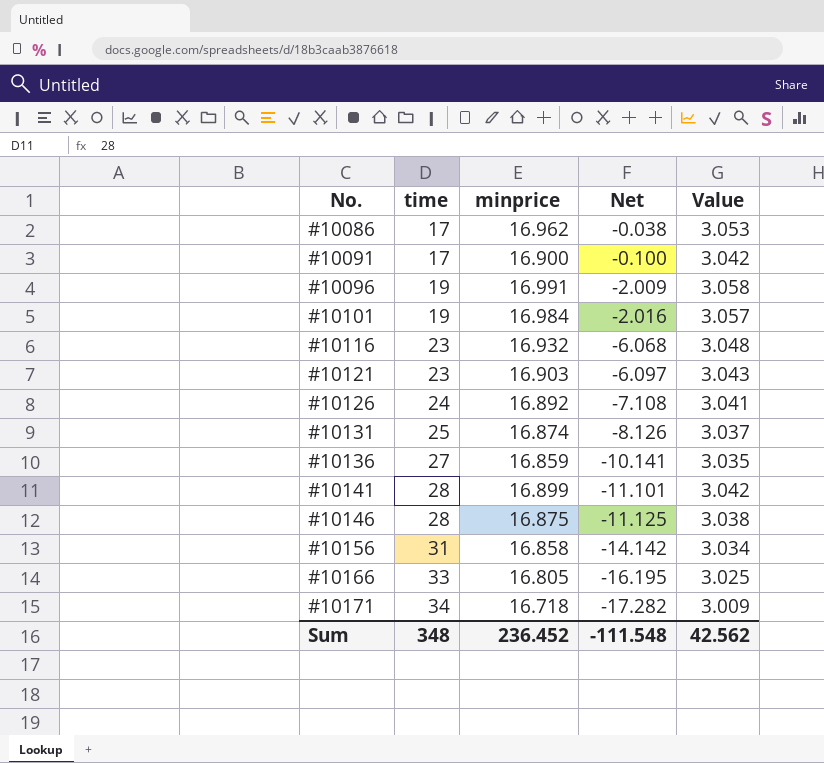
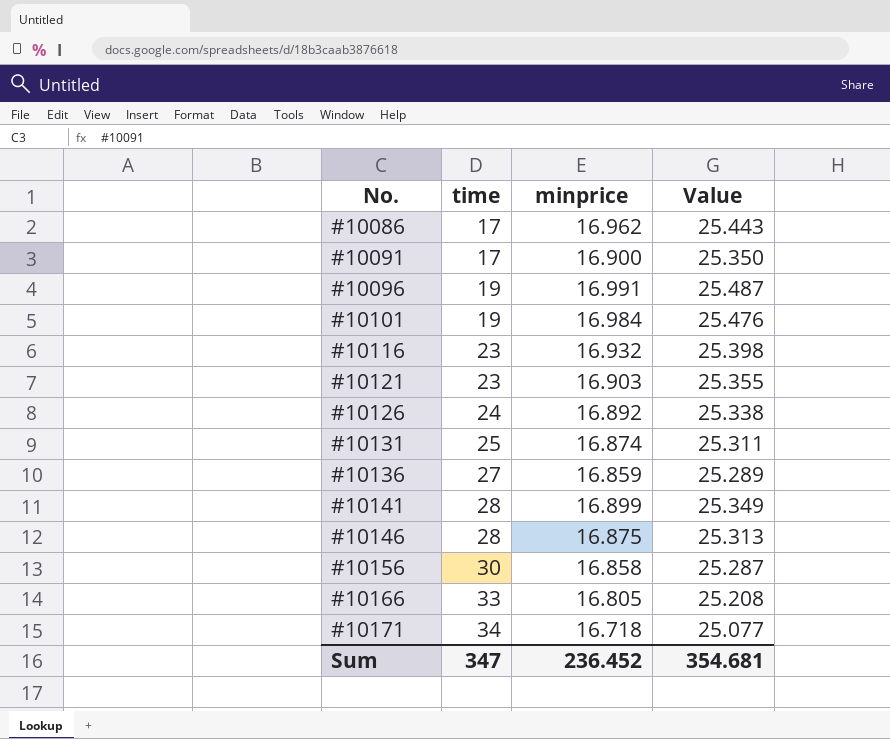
column Net | formula: [minprice] - [time] -> none
column Value | formula: [minprice] * 0.18 -> [minprice] * 1.5
#10156 | time: 31 -> 30
Sum | time: 348 -> 347
Sum | Value: 42.562 -> 354.681

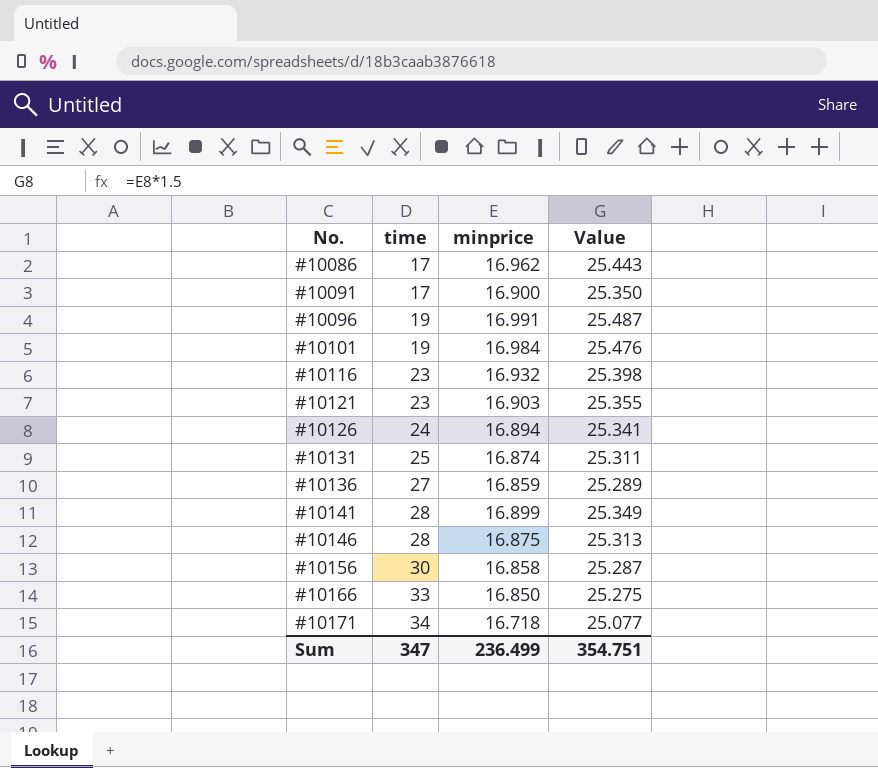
#10126 | minprice: 16.892 -> 16.894
#10126 | Value: 25.338 -> 25.341
#10166 | minprice: 16.805 -> 16.850
#10166 | Value: 25.208 -> 25.275
Sum | minprice: 236.452 -> 236.499
Sum | Value: 354.681 -> 354.751

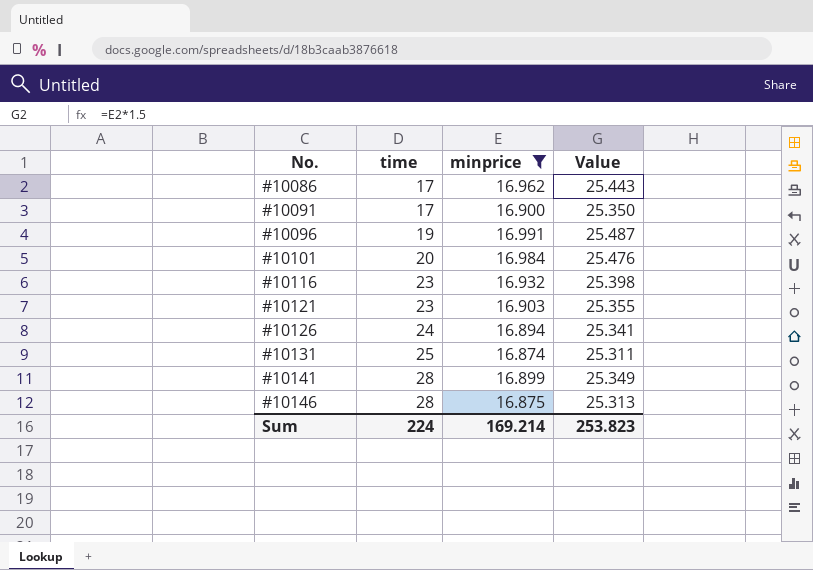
filter: none -> minprice >= 16.874
#10101 | time: 19 -> 20
Sum | time: 347 -> 224
Sum | minprice: 236.499 -> 169.214
Sum | Value: 354.751 -> 253.823

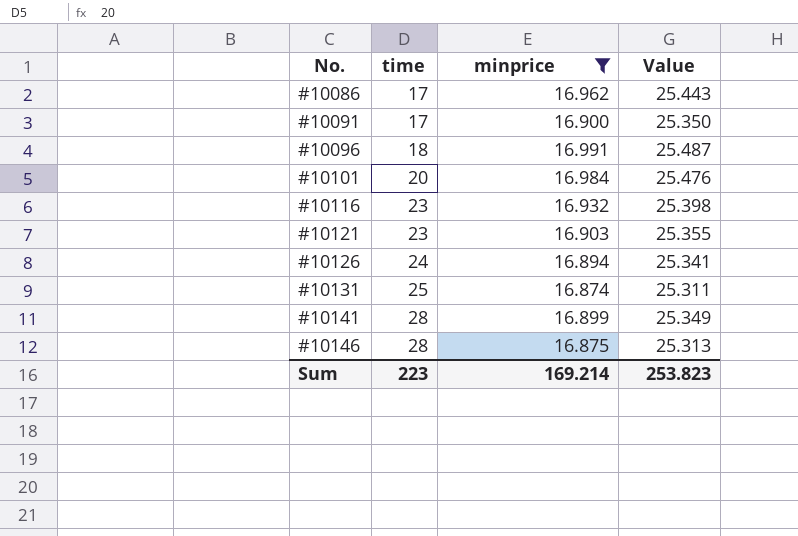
#10096 | time: 19 -> 18
Sum | time: 224 -> 223

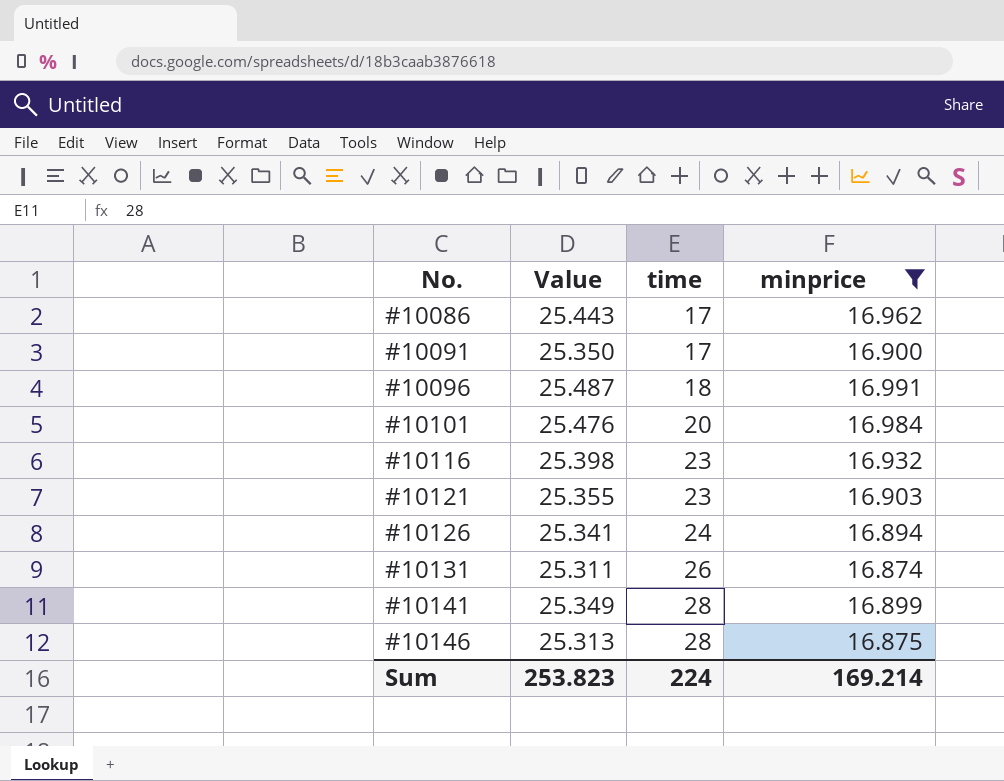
column Value | position: 4 -> 2
#10131 | time: 25 -> 26
Sum | time: 223 -> 224

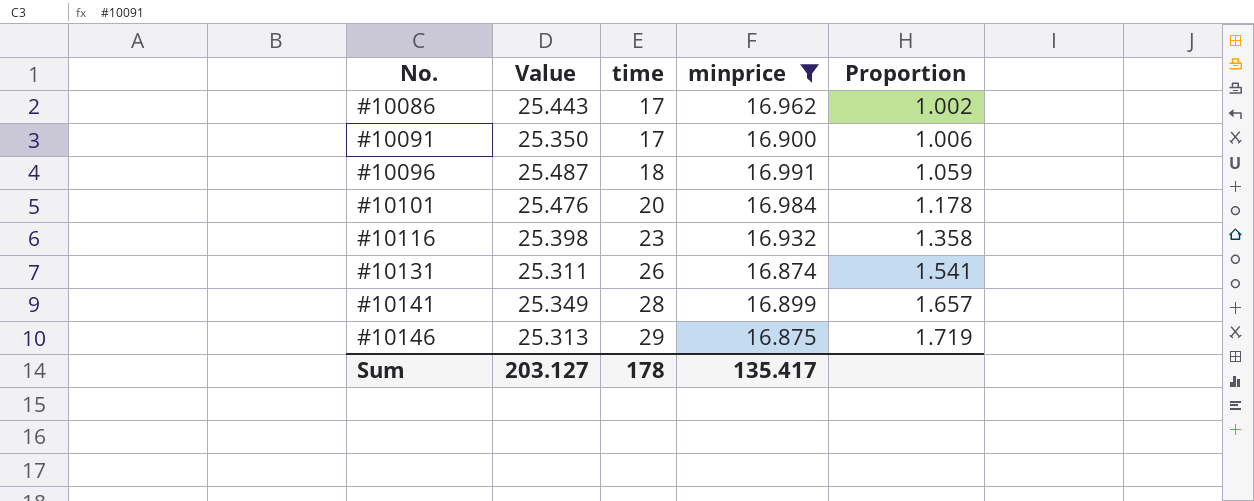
column Proportion | formula: none -> [time] / [minprice]
row #10121: 25.355 | 23 | 16.903 -> none
row #10126: 25.341 | 24 | 16.894 -> none
#10146 | time: 28 -> 29
Sum | Value: 253.823 -> 203.127
Sum | time: 224 -> 178
Sum | minprice: 169.214 -> 135.417

